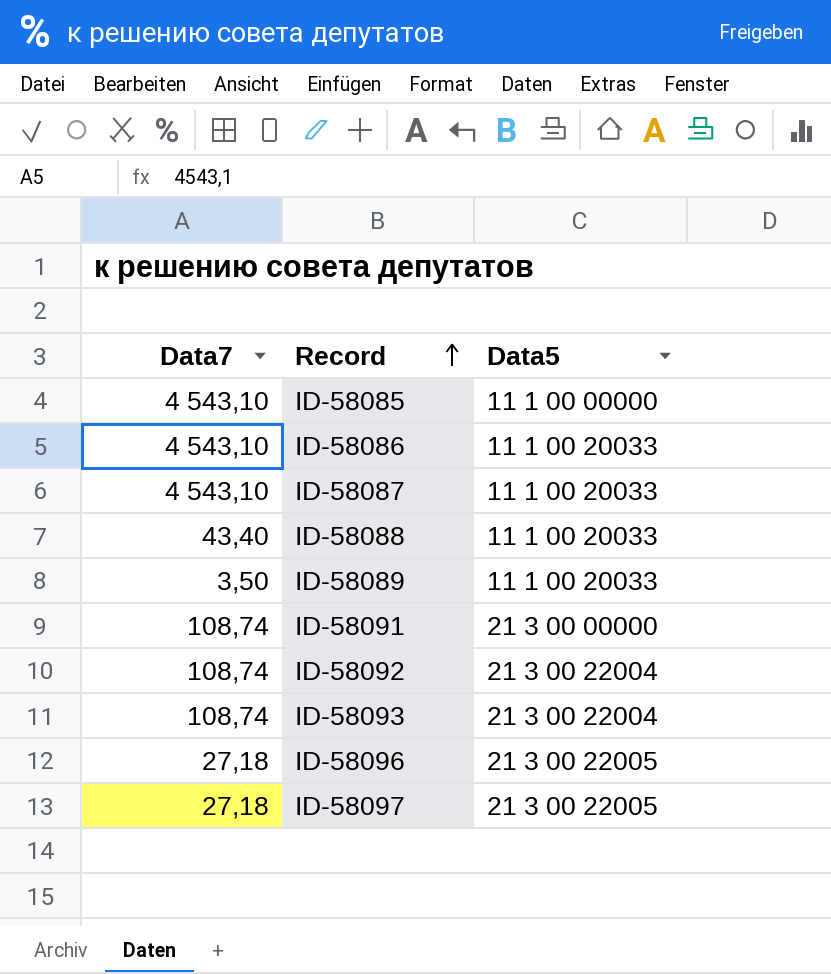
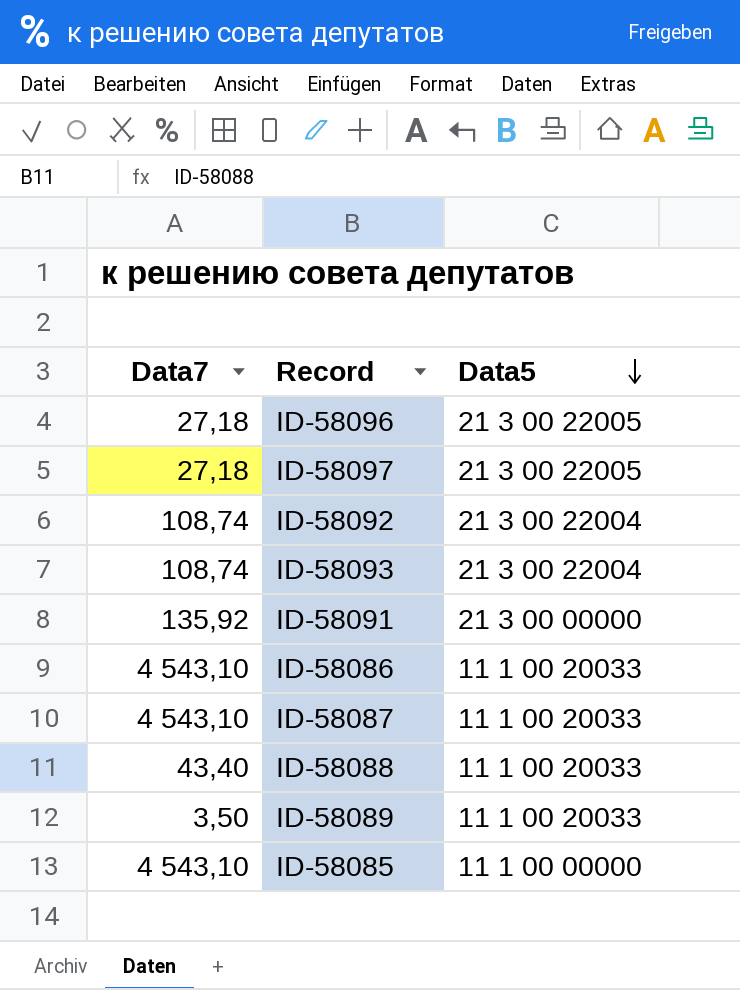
row order: Record ascending -> Data5 descending
ID-58091 | Data7: 108,74 -> 135,92

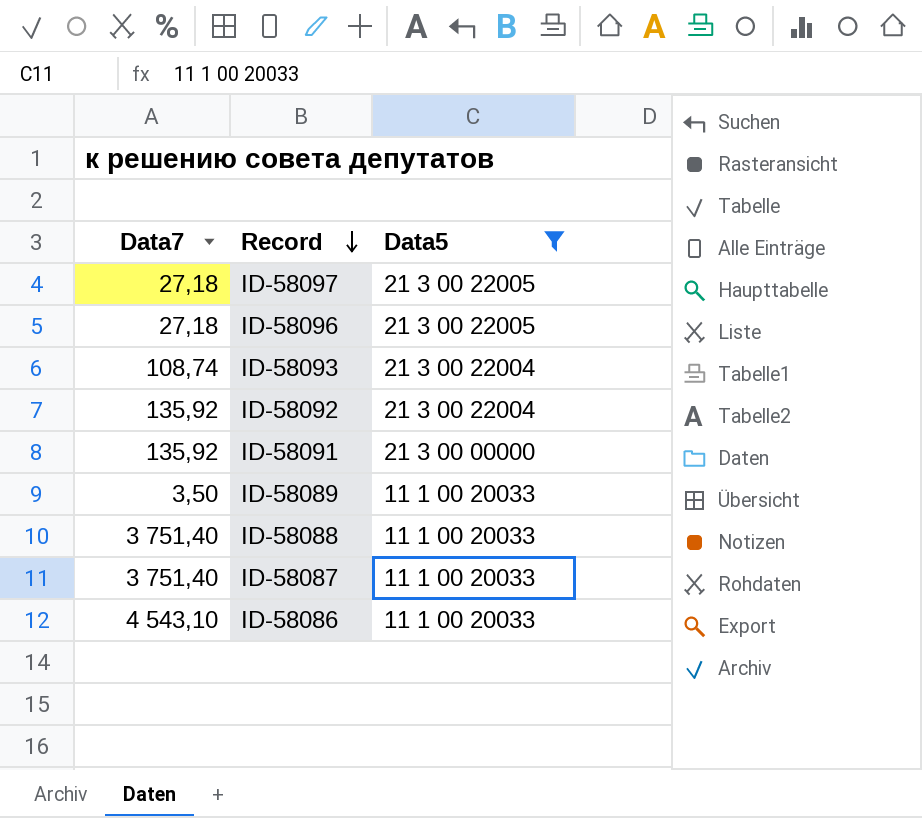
filter: none -> Data5 != 11 1 00 00000
row order: Data5 descending -> Record descending
ID-58092 | Data7: 108,74 -> 135,92
ID-58088 | Data7: 43,40 -> 3 751,40
ID-58087 | Data7: 4 543,10 -> 3 751,40

